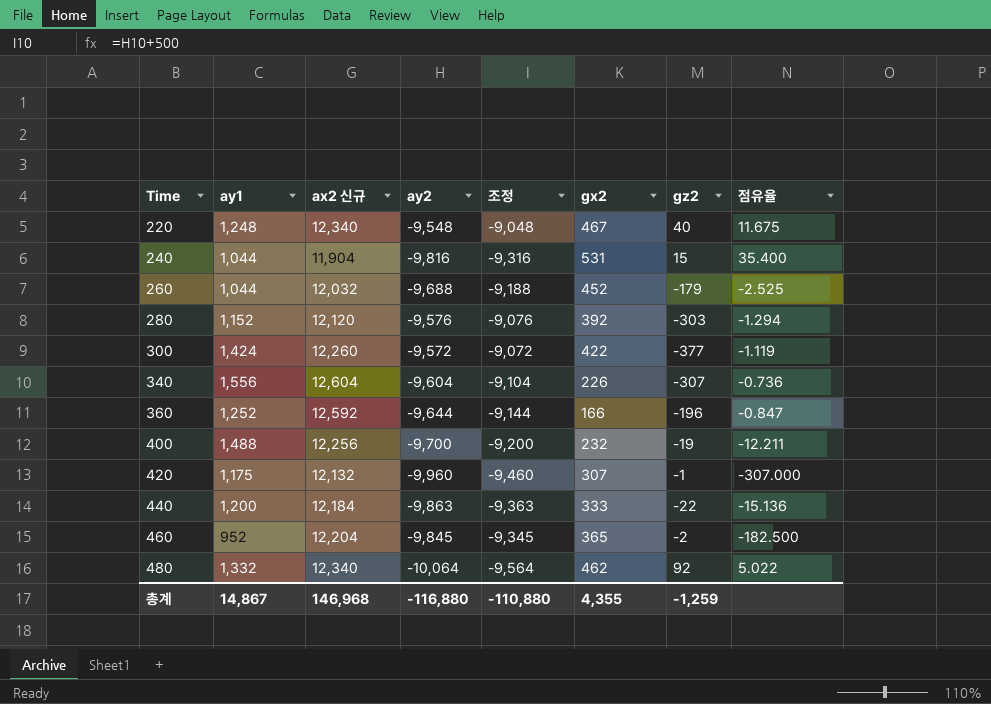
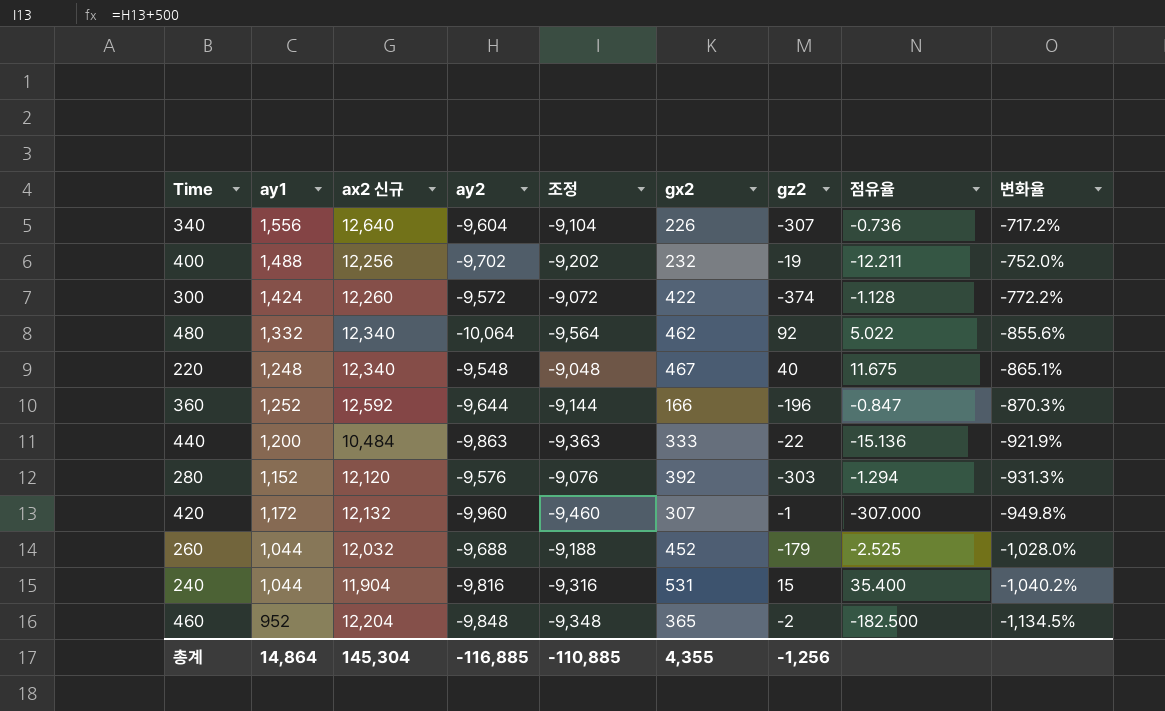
row order: Time ascending -> 변화율 descending
column 변화율 | formula: none -> ([ay2] - [ay1]) / [ay1]
340 | ax2 신규: 12,604 -> 12,640
400 | ay2: -9,700 -> -9,702
400 | 조정: -9,200 -> -9,202
300 | gz2: -377 -> -374
300 | 점유율: -1.119 -> -1.128
440 | ax2 신규: 12,184 -> 10,484
420 | ay1: 1,175 -> 1,172
460 | ay2: -9,845 -> -9,848
460 | 조정: -9,345 -> -9,348
총계 | ay1: 14,867 -> 14,864
총계 | ax2 신규: 146,968 -> 145,304
총계 | ay2: -116,880 -> -116,885
총계 | 조정: -110,880 -> -110,885
총계 | gz2: -1,259 -> -1,256

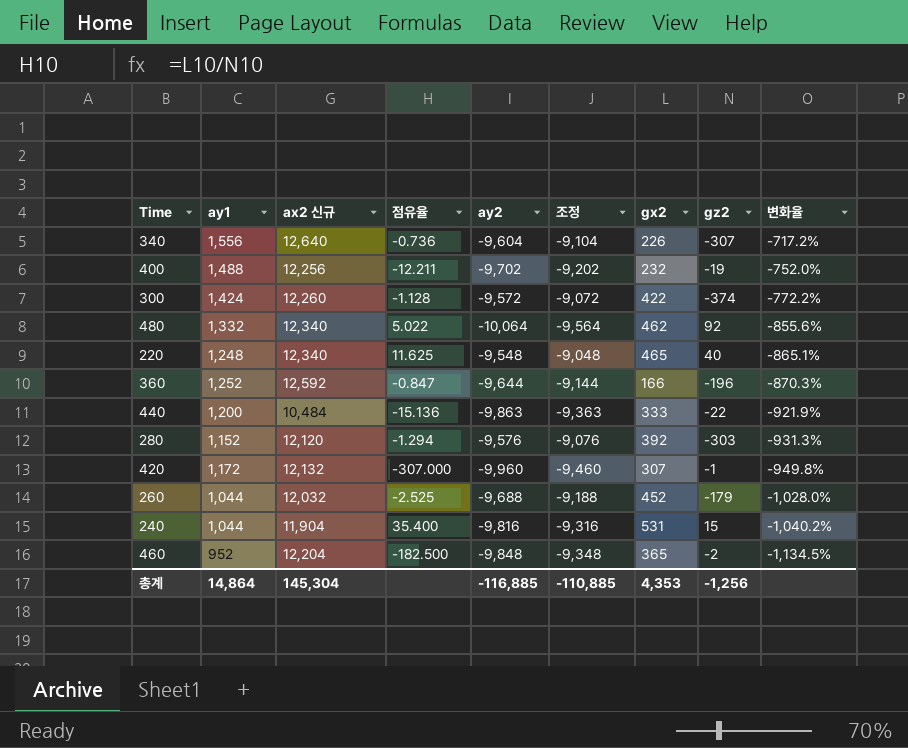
column 점유율 | position: 8 -> 4
220 | 점유율: 11.675 -> 11.625
220 | gx2: 467 -> 465
총계 | gx2: 4,355 -> 4,353

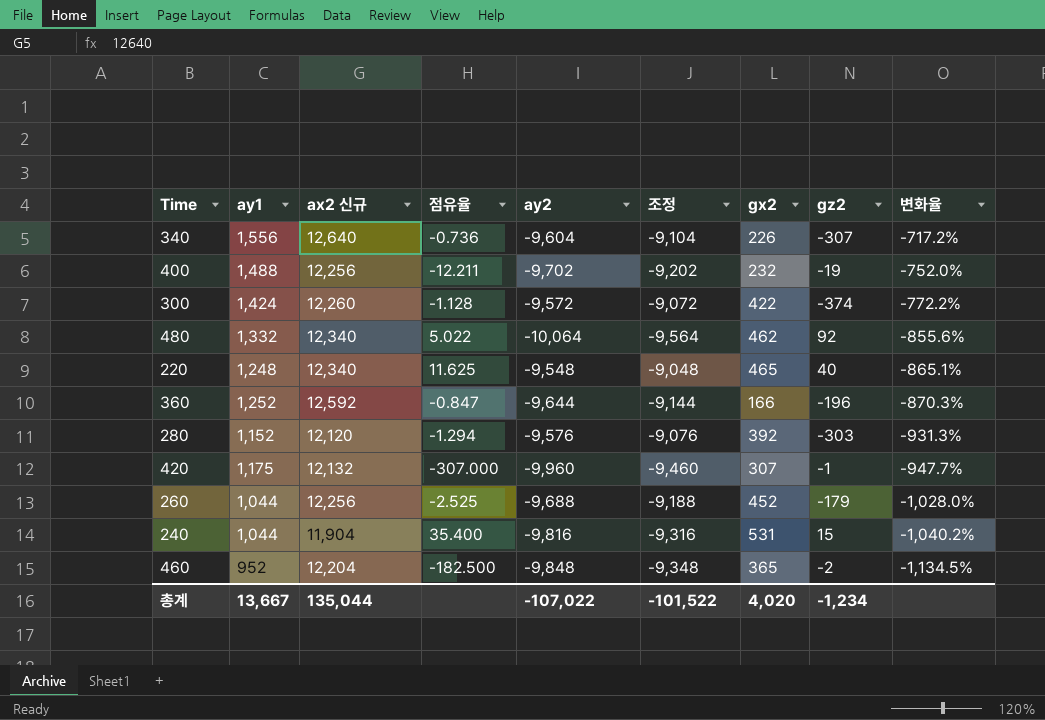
row 440: 1,200 | 10,484 | -15.136 | -9,863 | -9,363 | 333 | -22 | -921.9% -> none
420 | ay1: 1,172 -> 1,175
420 | 변화율: -949.8% -> -947.7%
260 | ax2 신규: 12,032 -> 12,256
총계 | ay1: 14,864 -> 13,667
총계 | ax2 신규: 145,304 -> 135,044
총계 | ay2: -116,885 -> -107,022
총계 | 조정: -110,885 -> -101,522
총계 | gx2: 4,353 -> 4,020
총계 | gz2: -1,256 -> -1,234

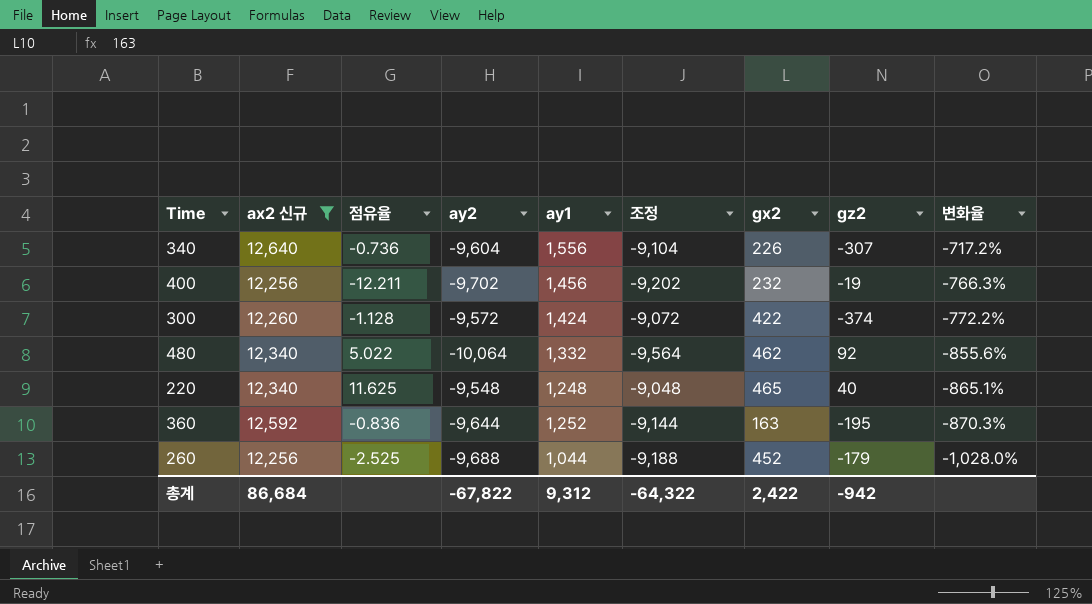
filter: none -> ax2 신규 >= 12,256
column ay1 | position: 2 -> 5
400 | ay1: 1,488 -> 1,456
400 | 변화율: -752.0% -> -766.3%
360 | 점유율: -0.847 -> -0.836
360 | gx2: 166 -> 163
360 | gz2: -196 -> -195
총계 | ax2 신규: 135,044 -> 86,684
총계 | ay2: -107,022 -> -67,822
총계 | ay1: 13,667 -> 9,312
총계 | 조정: -101,522 -> -64,322
총계 | gx2: 4,020 -> 2,422
총계 | gz2: -1,234 -> -942

